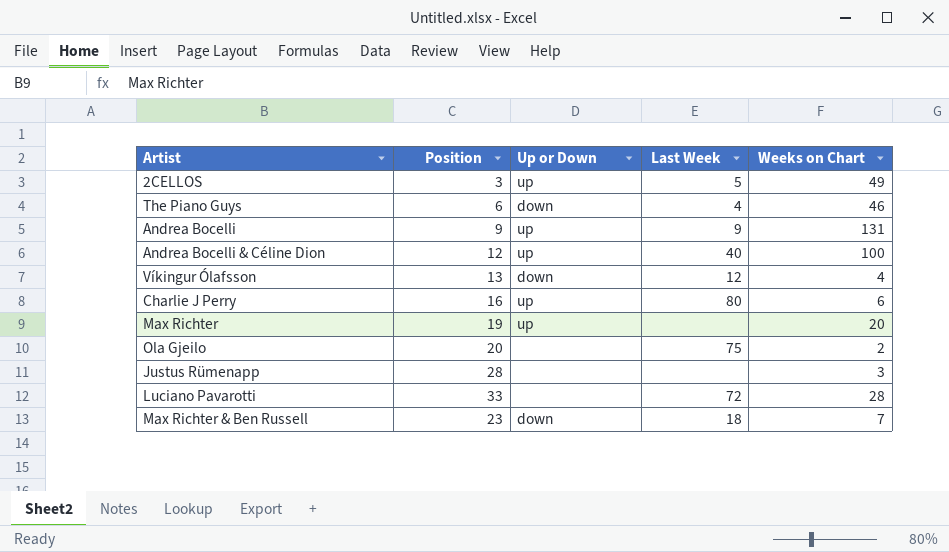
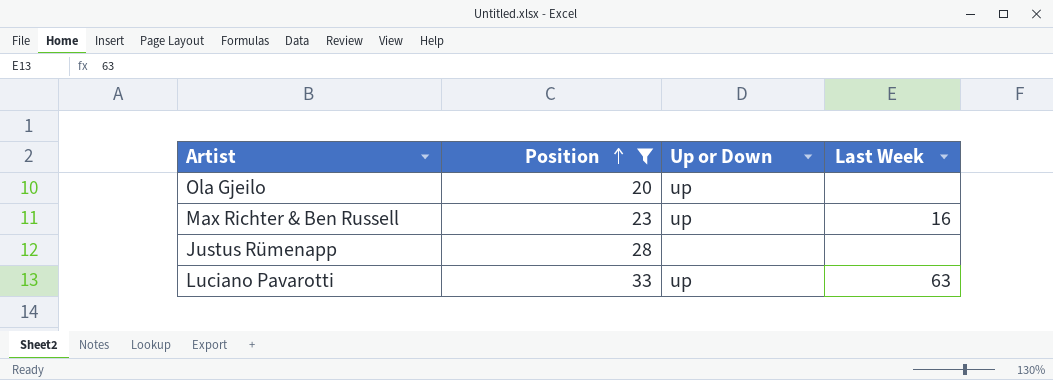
filter: none -> Position >= 20
row order: none -> Position ascending
column Weeks on Chart | position: 5 -> none
Ola Gjeilo | Up or Down: none -> up
Ola Gjeilo | Last Week: 75 -> none
Max Richter & Ben Russell | Up or Down: down -> up
Max Richter & Ben Russell | Last Week: 18 -> 16
Luciano Pavarotti | Up or Down: none -> up
Luciano Pavarotti | Last Week: 72 -> 63

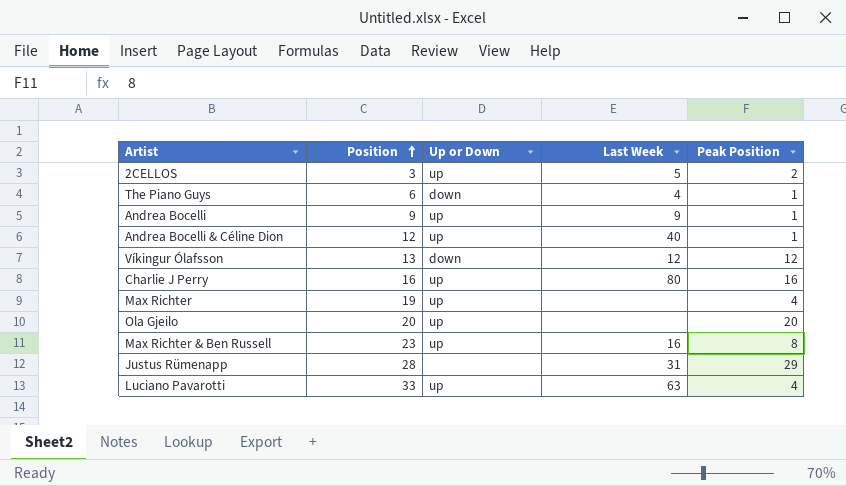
filter: Position >= 20 -> none
column Peak Position | position: none -> 5
Justus Rümenapp | Last Week: none -> 31

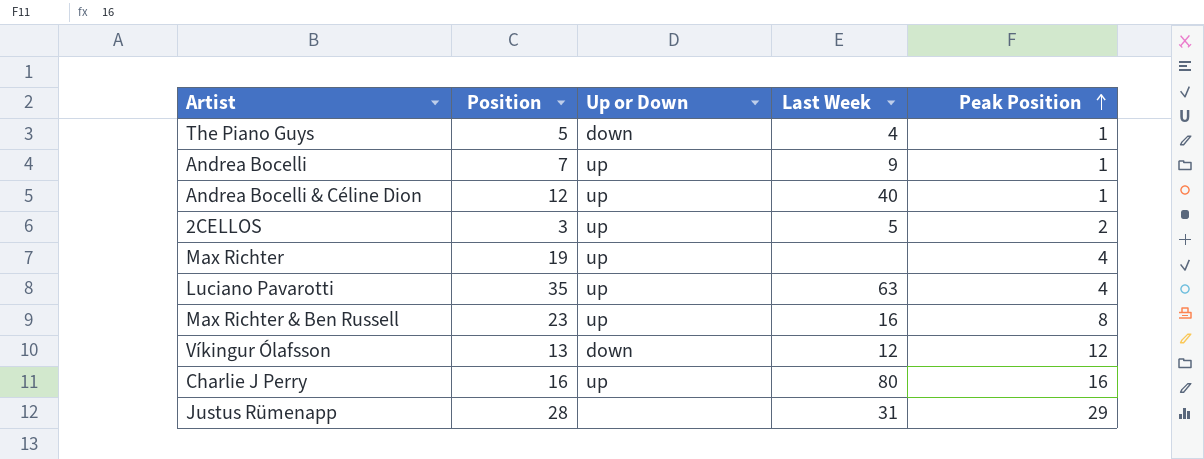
row order: Position ascending -> Peak Position ascending
row Ola Gjeilo: 20 | up | none | 20 -> none
The Piano Guys | Position: 6 -> 5
Andrea Bocelli | Position: 9 -> 7
Luciano Pavarotti | Position: 33 -> 35

